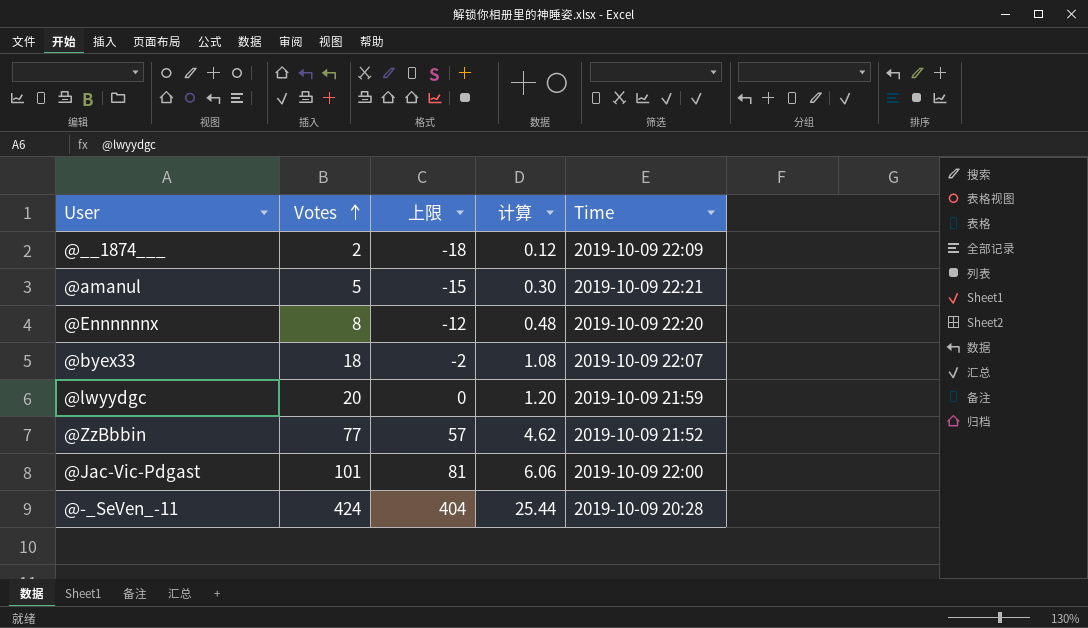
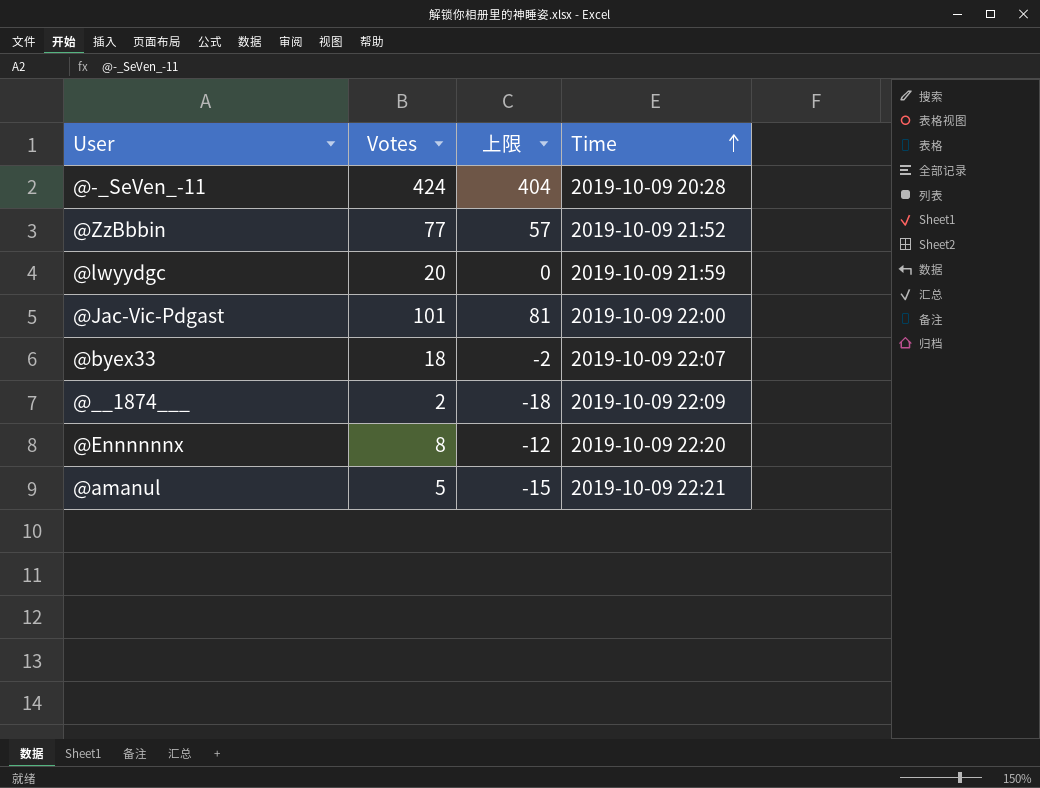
row order: Votes ascending -> Time ascending
column 计算 | formula: [Votes] * 0.06 -> none

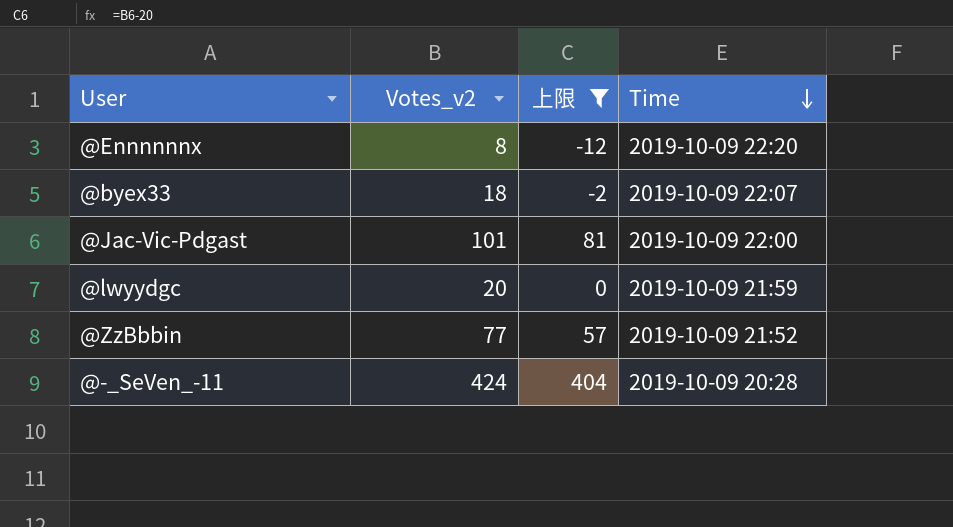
filter: none -> 上限 >= -12
row order: Time ascending -> Time descending
column name: Votes -> Votes_v2

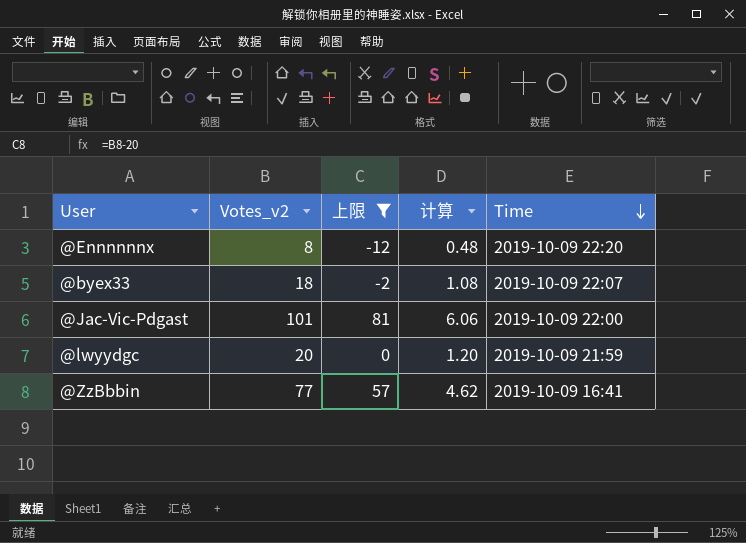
column 计算 | formula: none -> [Votes_v2] * 0.06
row @-_SeVen_-11: 424 | 404 | 2019-10-09 20:28 -> none
@ZzBbbin | Time: 2019-10-09 21:52 -> 2019-10-09 16:41

